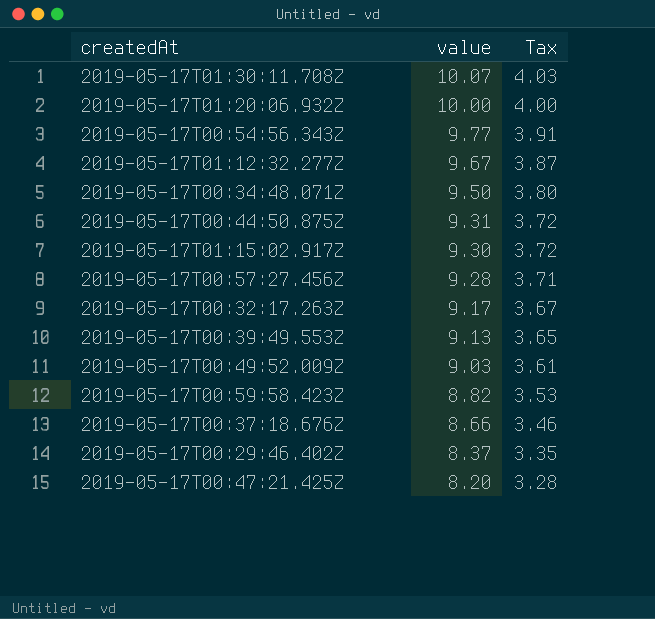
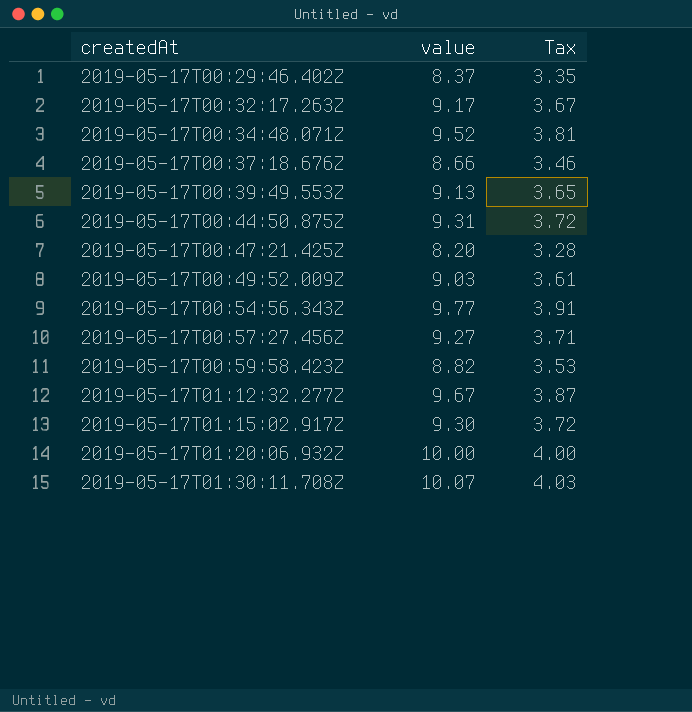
row order: value descending -> createdAt ascending
2019-05-17T00:34:48.071Z | value: 9.50 -> 9.52
2019-05-17T00:34:48.071Z | Tax: 3.80 -> 3.81
2019-05-17T00:57:27.456Z | value: 9.28 -> 9.27

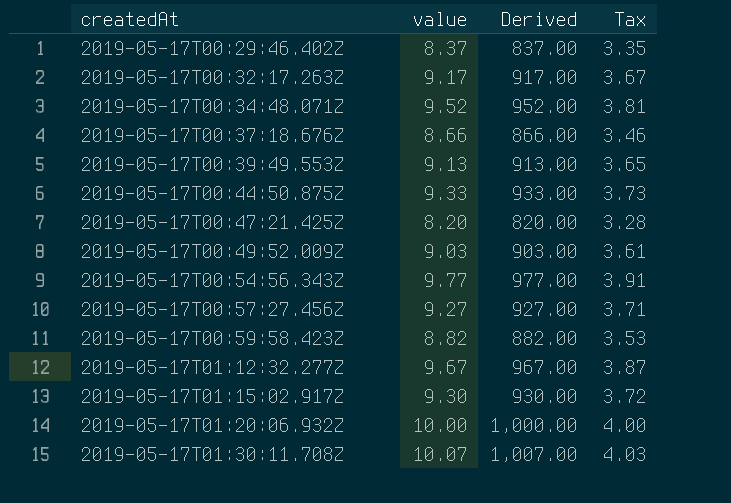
column Derived | formula: none -> [value] * 100
2019-05-17T00:44:50.875Z | value: 9.31 -> 9.33
2019-05-17T00:44:50.875Z | Tax: 3.72 -> 3.73

